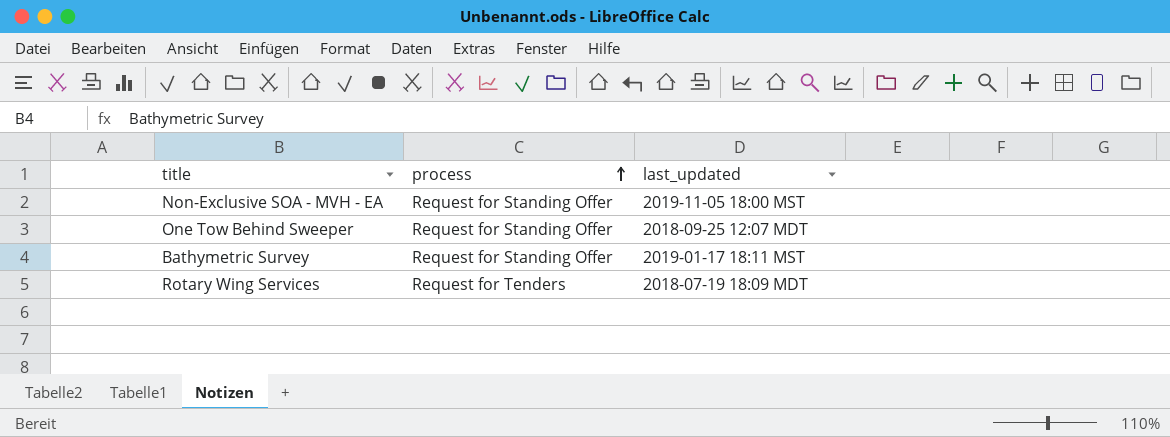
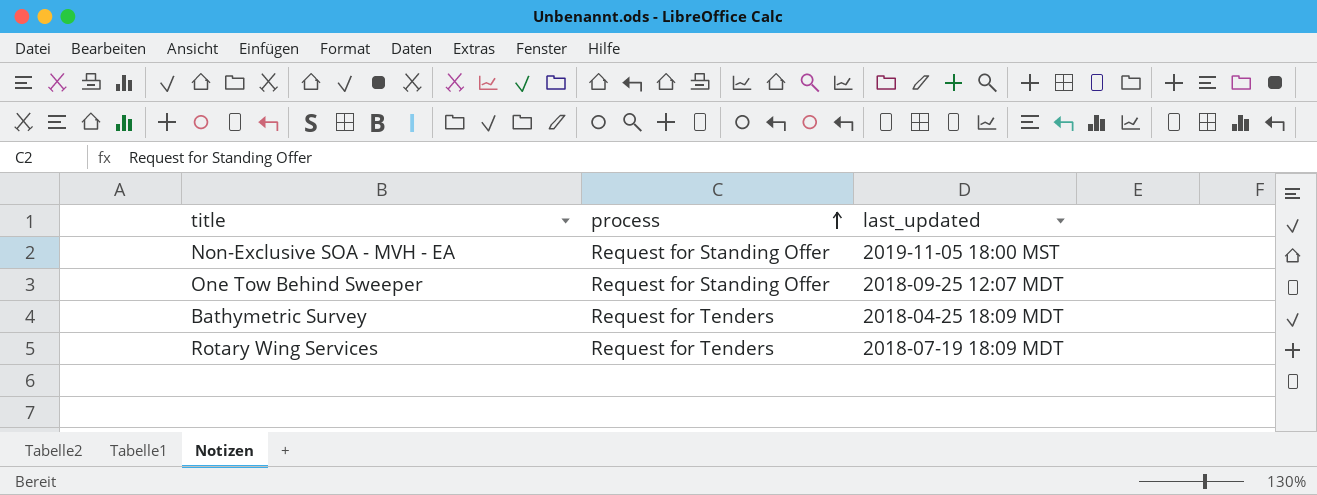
Bathymetric Survey | process: Request for Standing Offer -> Request for Tenders
Bathymetric Survey | last_updated: 2019-01-17 18:11 MST -> 2018-04-25 18:09 MDT

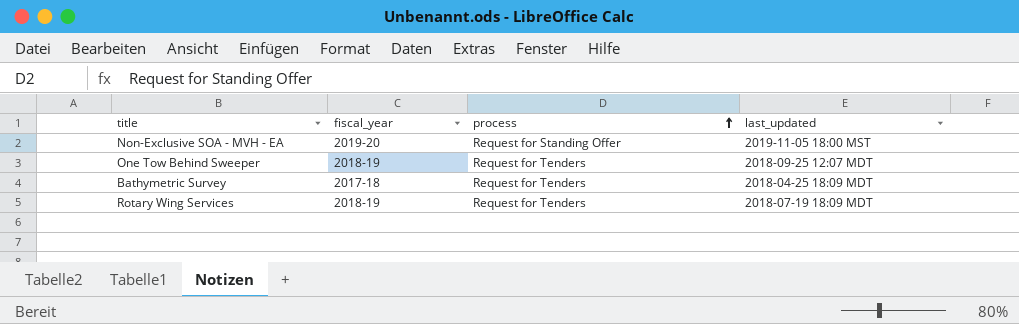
column fiscal_year | position: none -> 2
One Tow Behind Sweeper | process: Request for Standing Offer -> Request for Tenders

